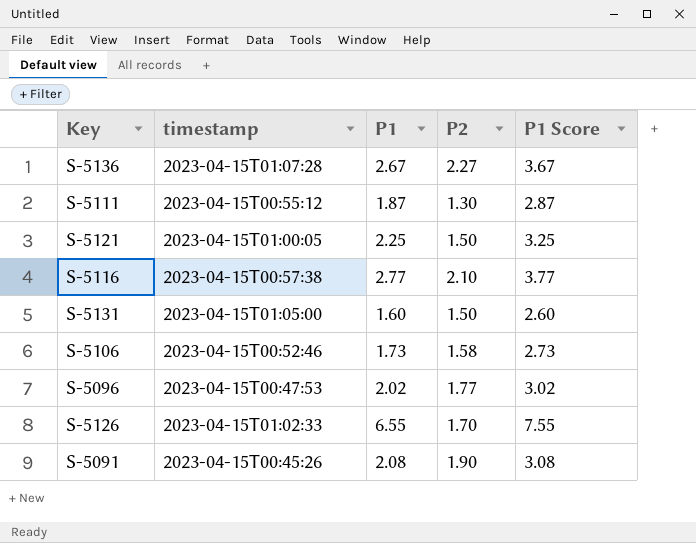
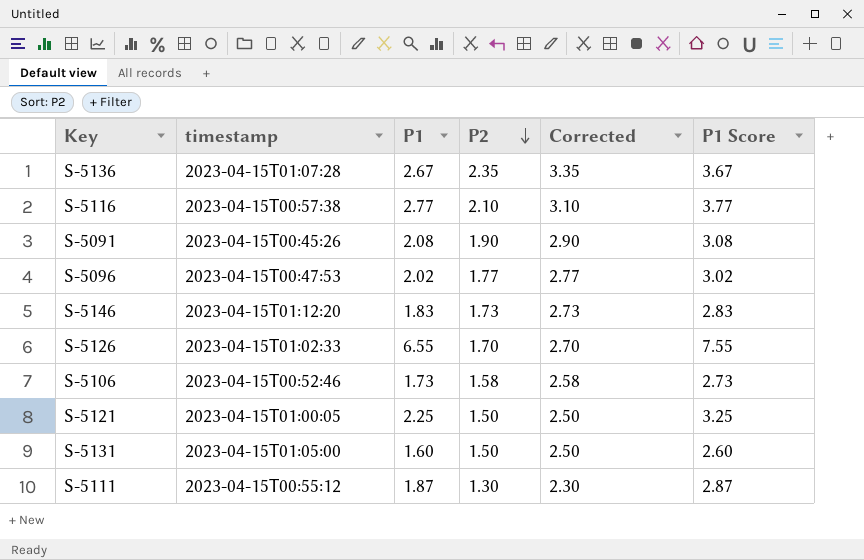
row order: none -> P2 descending
column Corrected | formula: none -> [P2] + 1
S-5136 | P2: 2.27 -> 2.35
row S-5146: none -> 2023-04-15T01:12:20 | 1.83 | 1.73 | 2.73 | 2.83

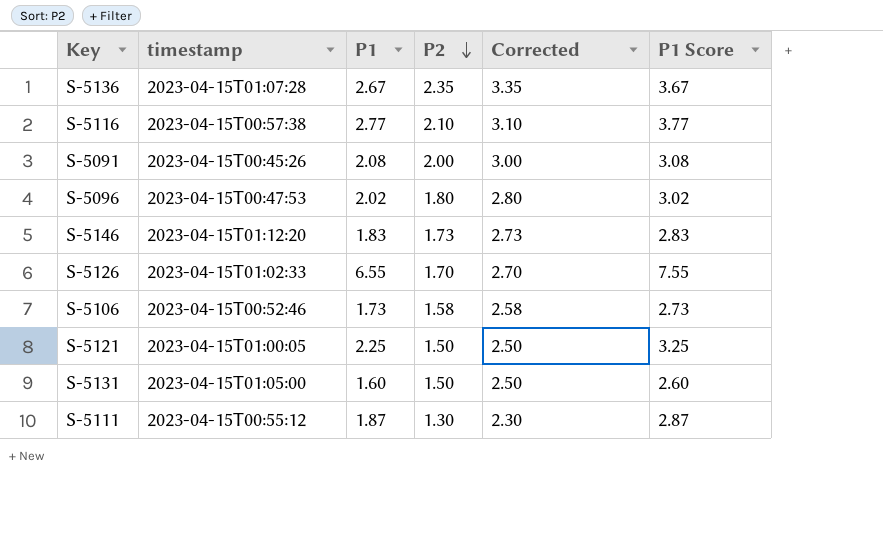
S-5091 | P2: 1.90 -> 2.00
S-5091 | Corrected: 2.90 -> 3.00
S-5096 | P2: 1.77 -> 1.80
S-5096 | Corrected: 2.77 -> 2.80

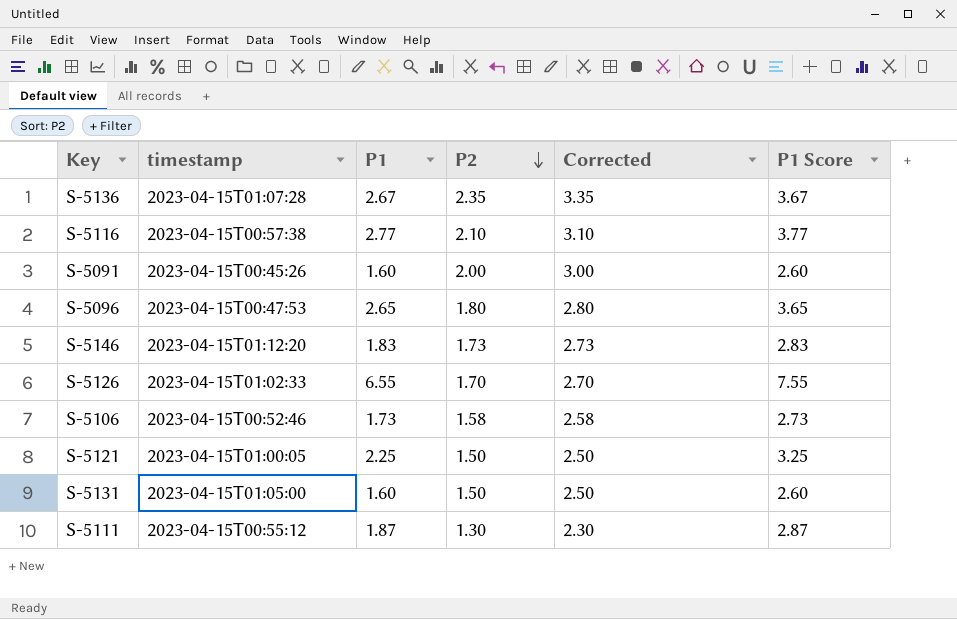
S-5091 | P1: 2.08 -> 1.60
S-5091 | P1 Score: 3.08 -> 2.60
S-5096 | P1: 2.02 -> 2.65
S-5096 | P1 Score: 3.02 -> 3.65

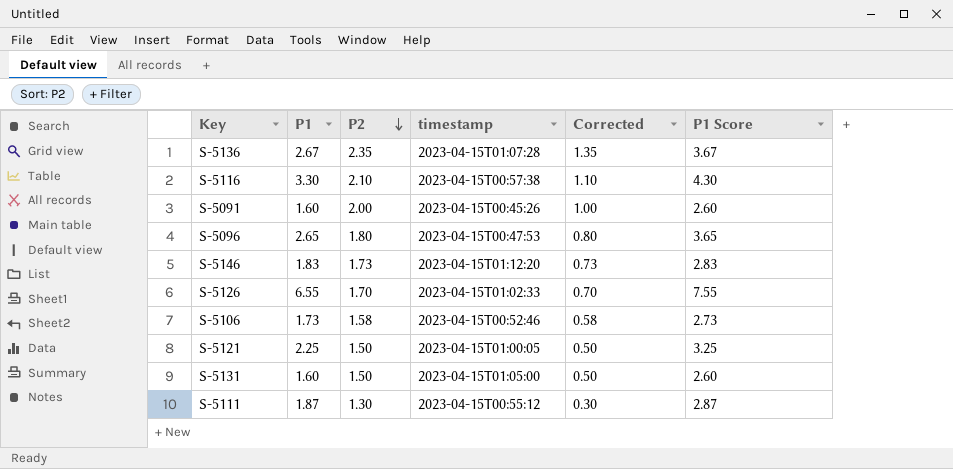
column timestamp | position: 2 -> 4
column Corrected | formula: [P2] + 1 -> [P2] - 1
S-5116 | P1: 2.77 -> 3.30
S-5116 | P1 Score: 3.77 -> 4.30

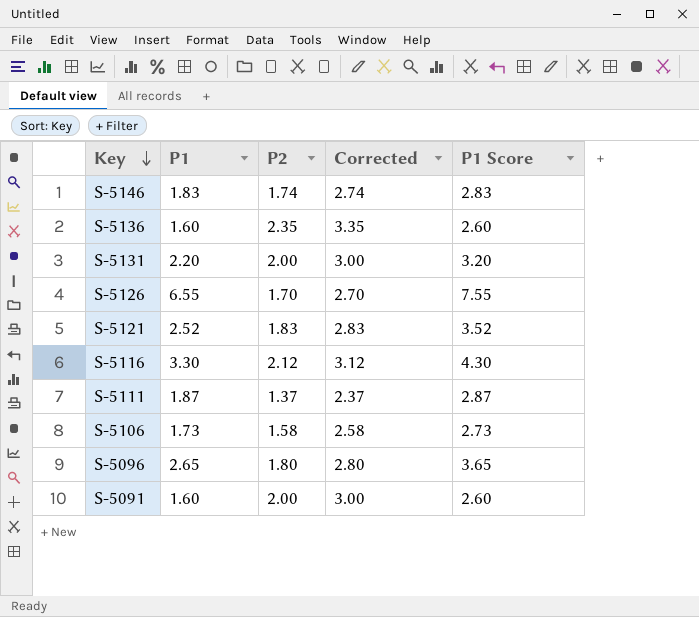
row order: P2 descending -> Key descending
column timestamp | position: 4 -> none
column Corrected | formula: [P2] - 1 -> [P2] + 1
S-5146 | P2: 1.73 -> 1.74
S-5136 | P1: 2.67 -> 1.60
S-5136 | P1 Score: 3.67 -> 2.60
S-5131 | P1: 1.60 -> 2.20
S-5131 | P2: 1.50 -> 2.00
S-5131 | P1 Score: 2.60 -> 3.20
S-5121 | P1: 2.25 -> 2.52
S-5121 | P2: 1.50 -> 1.83
S-5121 | P1 Score: 3.25 -> 3.52
S-5116 | P2: 2.10 -> 2.12
S-5111 | P2: 1.30 -> 1.37

